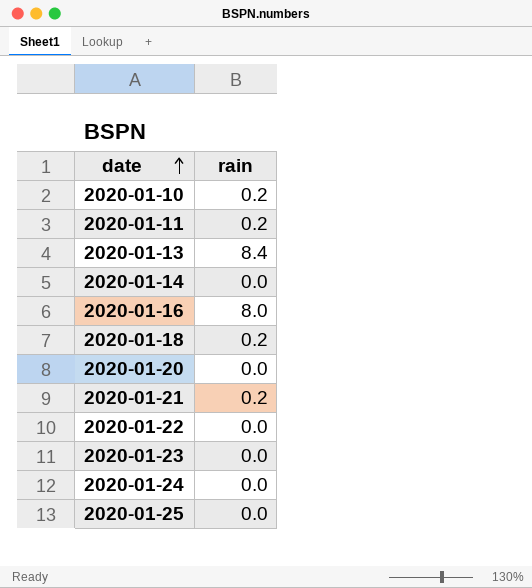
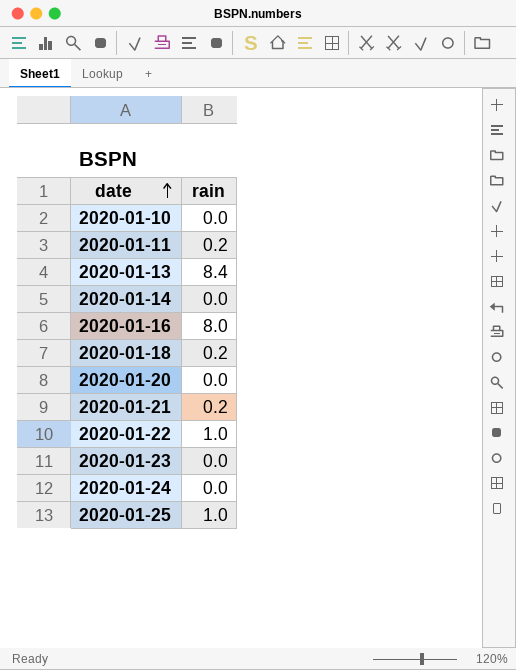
2020-01-10 | rain: 0.2 -> 0.0
2020-01-22 | rain: 0.0 -> 1.0
2020-01-25 | rain: 0.0 -> 1.0

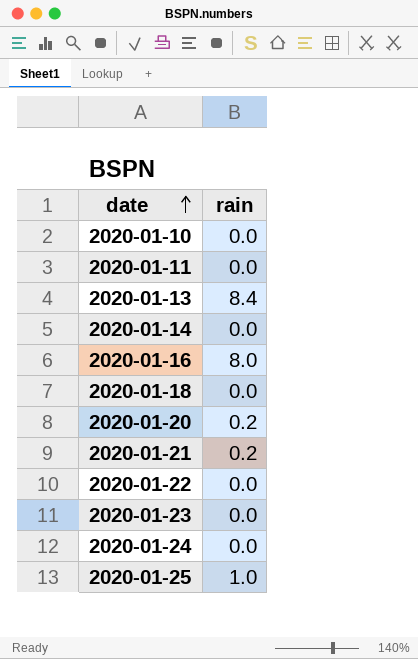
2020-01-11 | rain: 0.2 -> 0.0
2020-01-18 | rain: 0.2 -> 0.0
2020-01-20 | rain: 0.0 -> 0.2
2020-01-22 | rain: 1.0 -> 0.0

